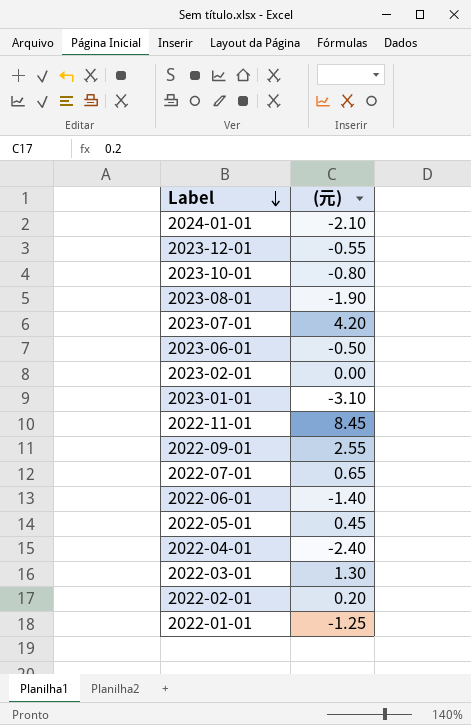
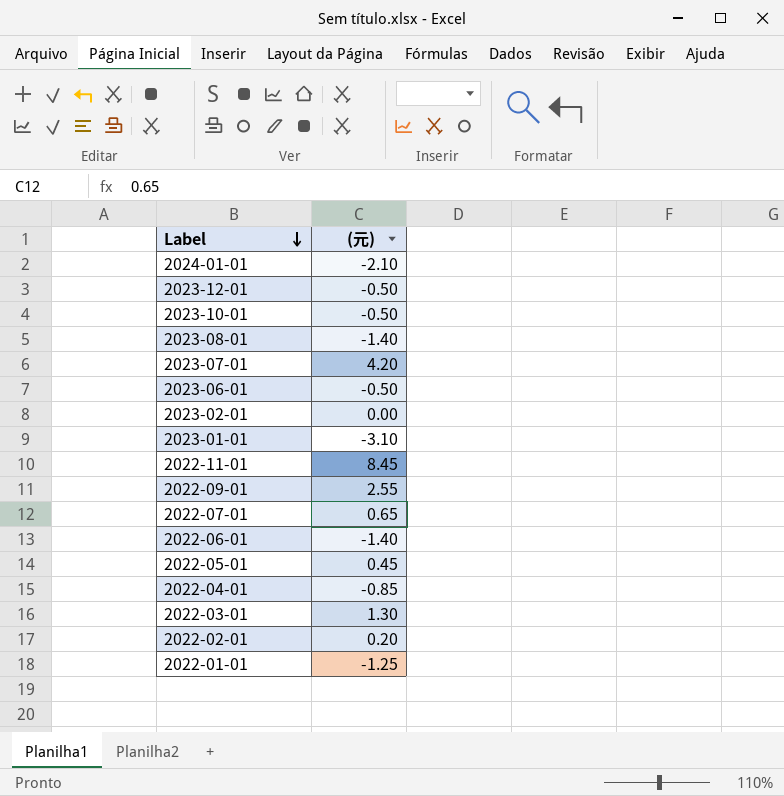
2023-12-01 | (元): -0.55 -> -0.50
2023-10-01 | (元): -0.80 -> -0.50
2023-08-01 | (元): -1.90 -> -1.40
2022-04-01 | (元): -2.40 -> -0.85

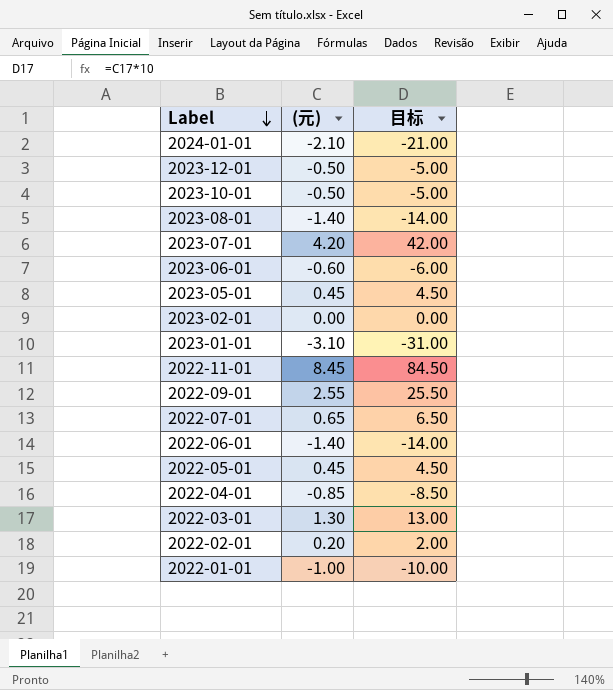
column 目标 | formula: none -> [(元)] * 10
2023-06-01 | (元): -0.50 -> -0.60
row 2023-05-01: none -> 0.45 | 4.50
2022-01-01 | (元): -1.25 -> -1.00

